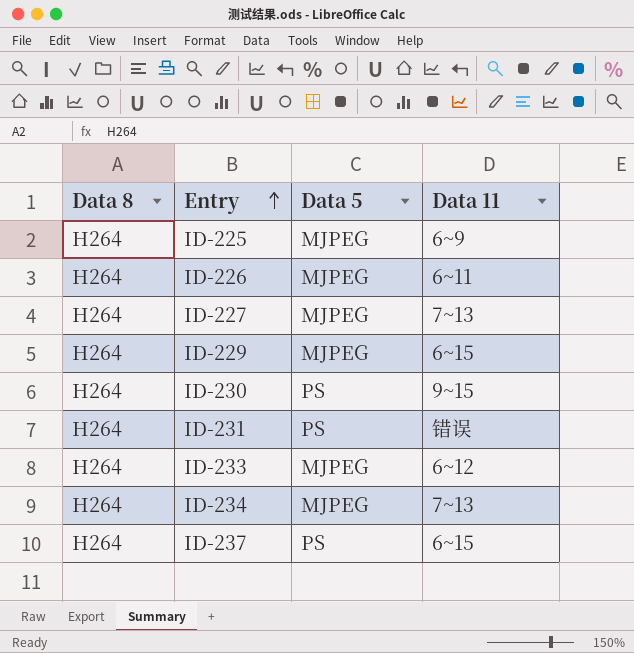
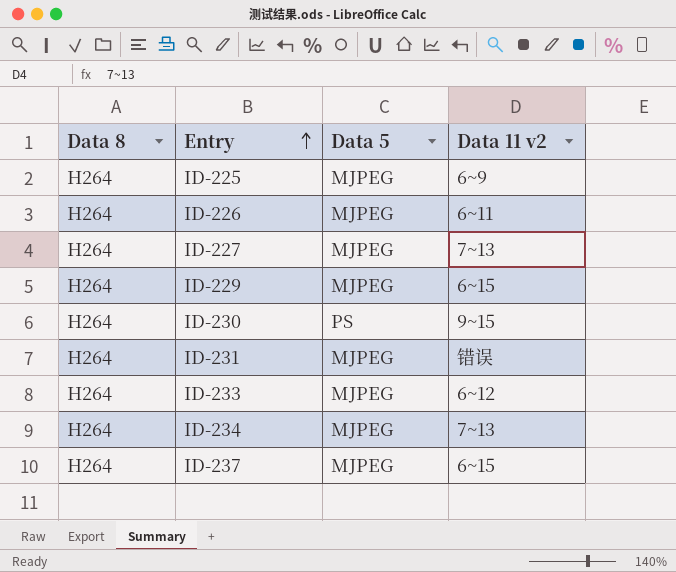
column name: Data 11 -> Data 11 v2
ID-231 | Data 5: PS -> MJPEG
ID-237 | Data 5: PS -> MJPEG

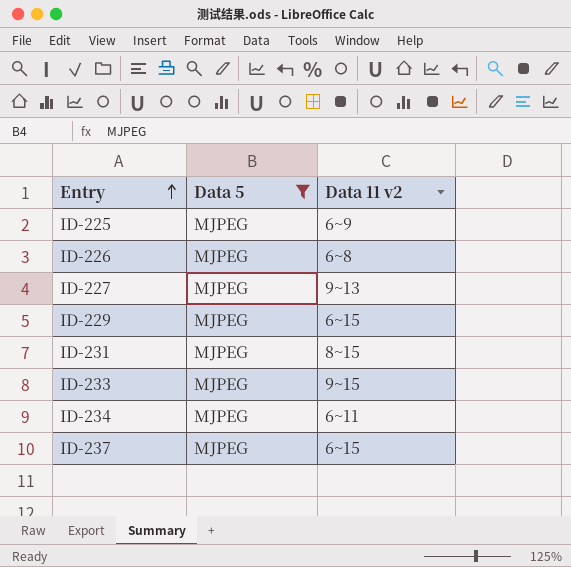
filter: none -> Data 5 = MJPEG
column Data 8 | position: 1 -> none
ID-226 | Data 11 v2: 6~11 -> 6~8
ID-227 | Data 11 v2: 7~13 -> 9~13
ID-231 | Data 11 v2: 错误 -> 8~15
ID-233 | Data 11 v2: 6~12 -> 9~15
ID-234 | Data 11 v2: 7~13 -> 6~11

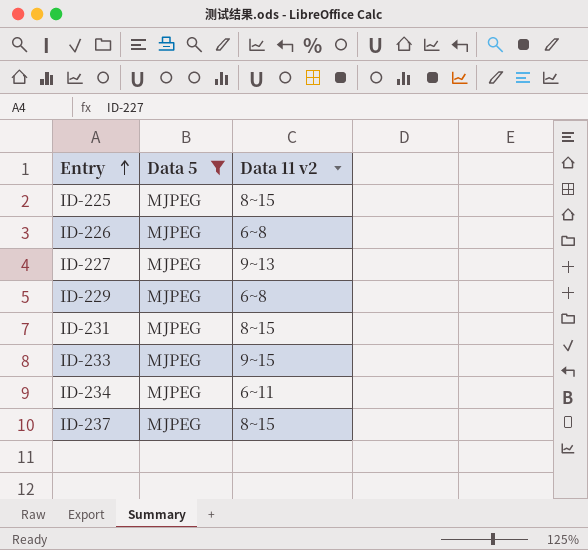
ID-225 | Data 11 v2: 6~9 -> 8~15
ID-229 | Data 11 v2: 6~15 -> 6~8
ID-237 | Data 11 v2: 6~15 -> 8~15

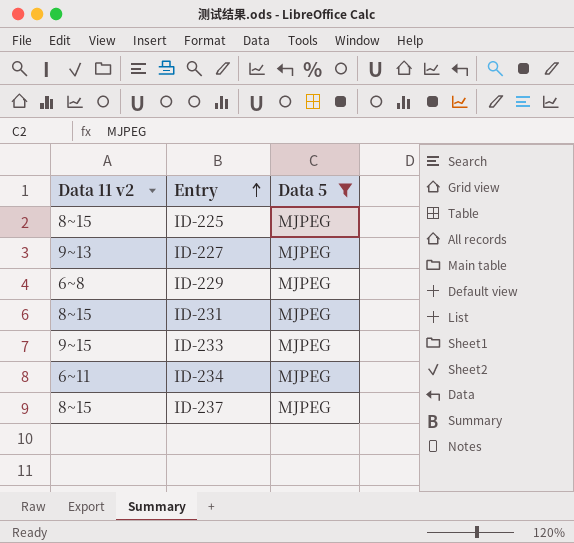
column Data 11 v2 | position: 3 -> 1
row ID-226: MJPEG | 6~8 -> none

